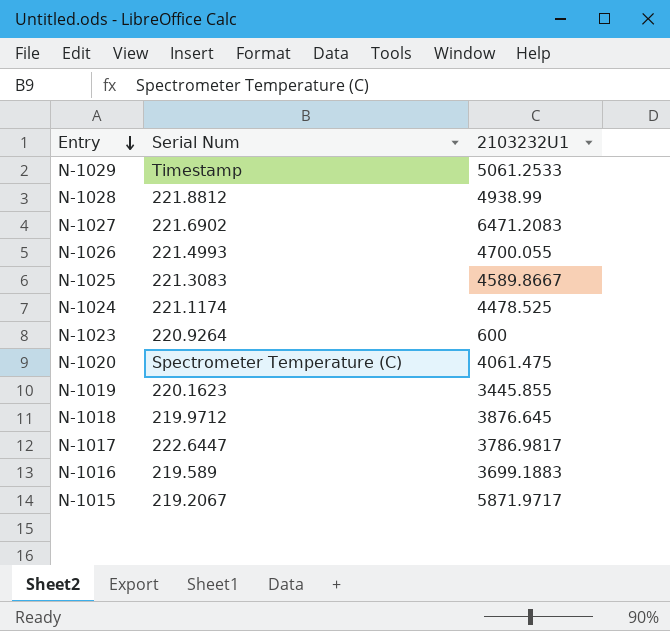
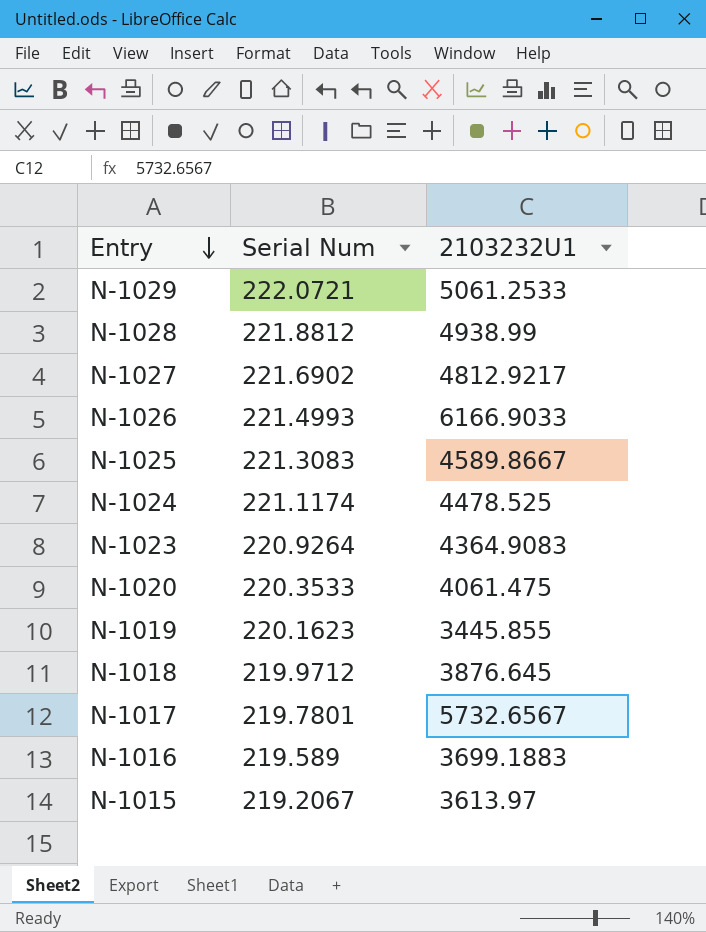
N-1029 | Serial Num: Timestamp -> 222.0721
N-1027 | 2103232U1: 6471.2083 -> 4812.9217
N-1026 | 2103232U1: 4700.055 -> 6166.9033
N-1023 | 2103232U1: 600 -> 4364.9083
N-1020 | Serial Num: Spectrometer Temperature (C) -> 220.3533
N-1017 | Serial Num: 222.6447 -> 219.7801
N-1017 | 2103232U1: 3786.9817 -> 5732.6567
N-1015 | 2103232U1: 5871.9717 -> 3613.97

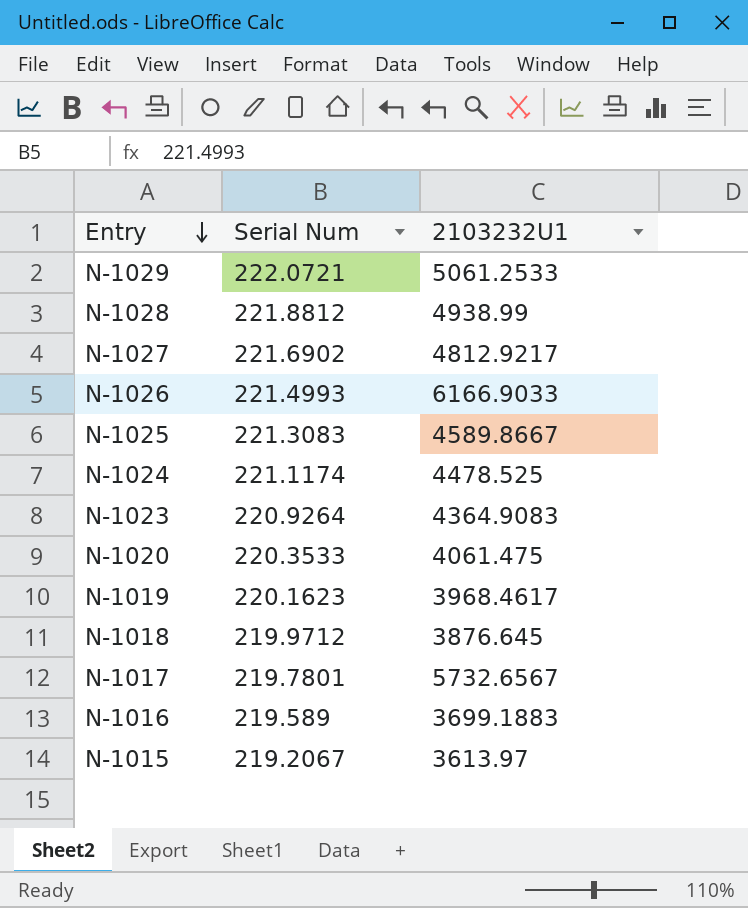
N-1019 | 2103232U1: 3445.855 -> 3968.4617

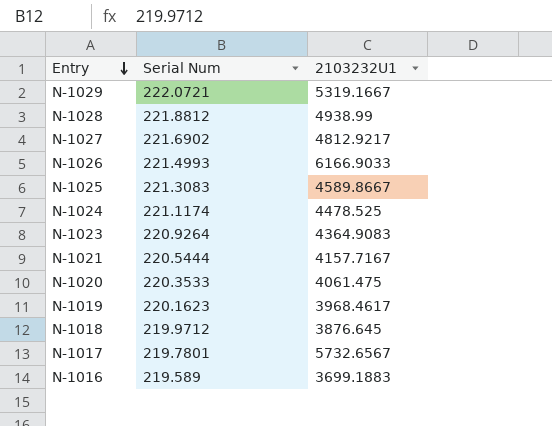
row N-1015: 219.2067 | 3613.97 -> none
N-1029 | 2103232U1: 5061.2533 -> 5319.1667
row N-1021: none -> 220.5444 | 4157.7167

